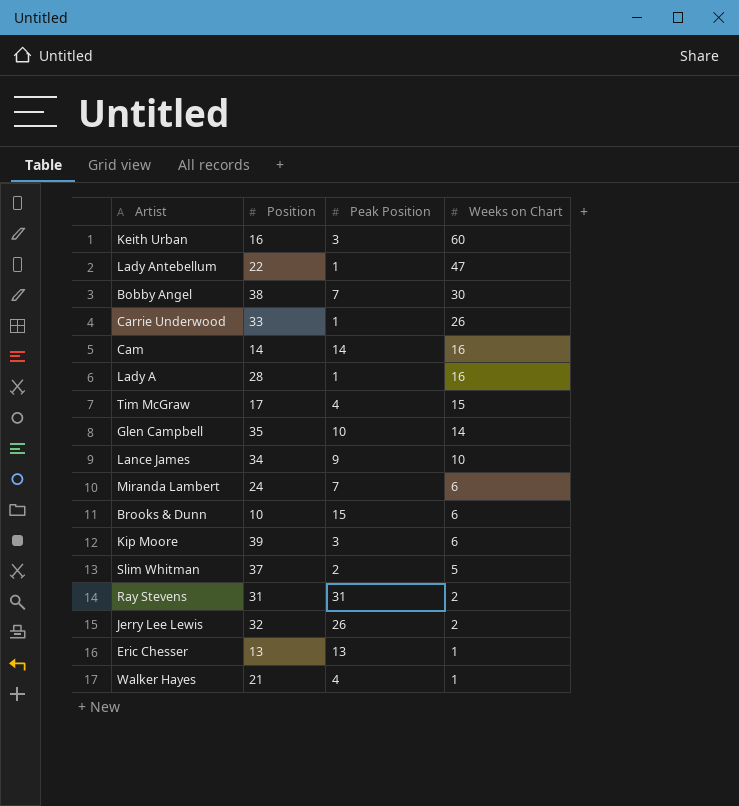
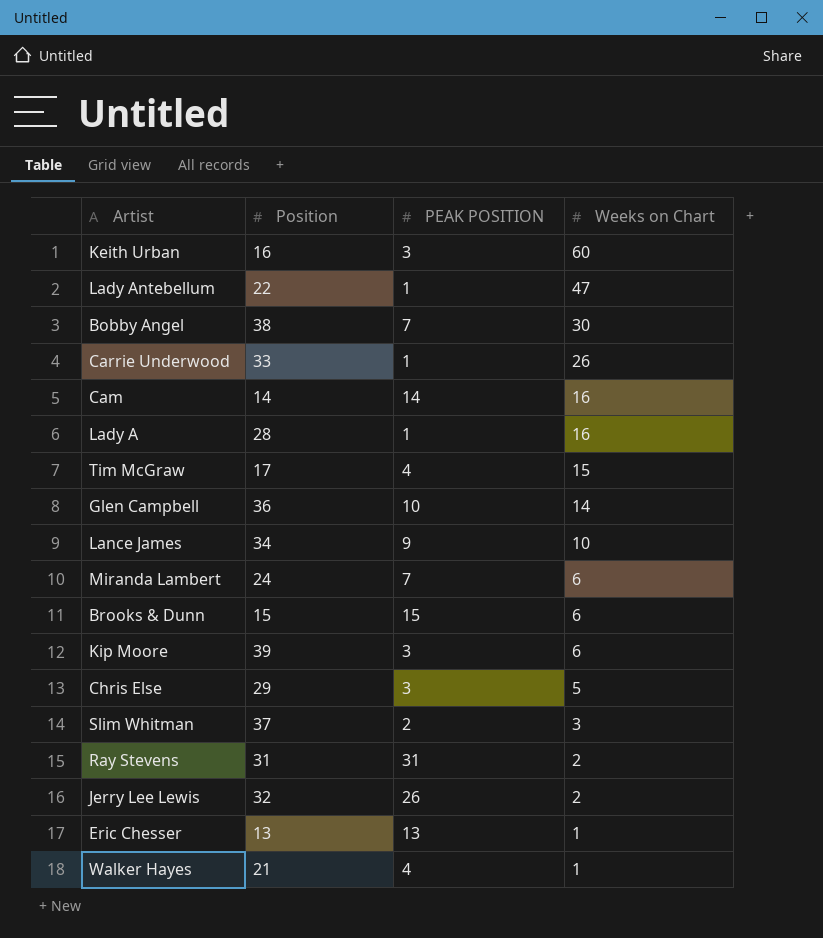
column name: Peak Position -> PEAK POSITION
Glen Campbell | Position: 35 -> 36
Brooks & Dunn | Position: 10 -> 15
row Chris Else: none -> 29 | 3 | 5
Slim Whitman | Weeks on Chart: 5 -> 3

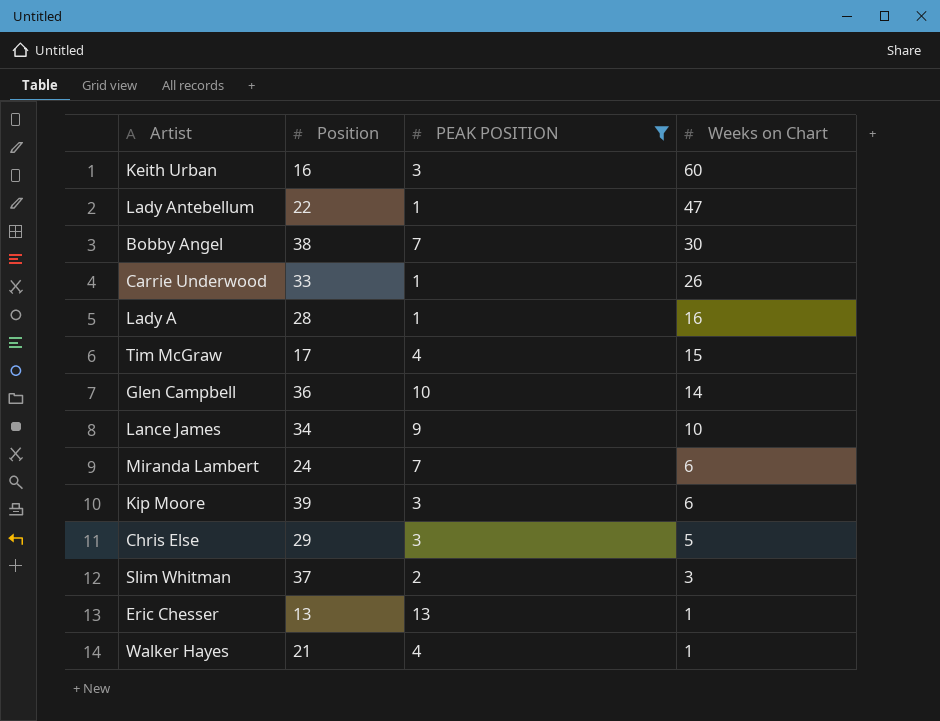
filter: none -> PEAK POSITION <= 13

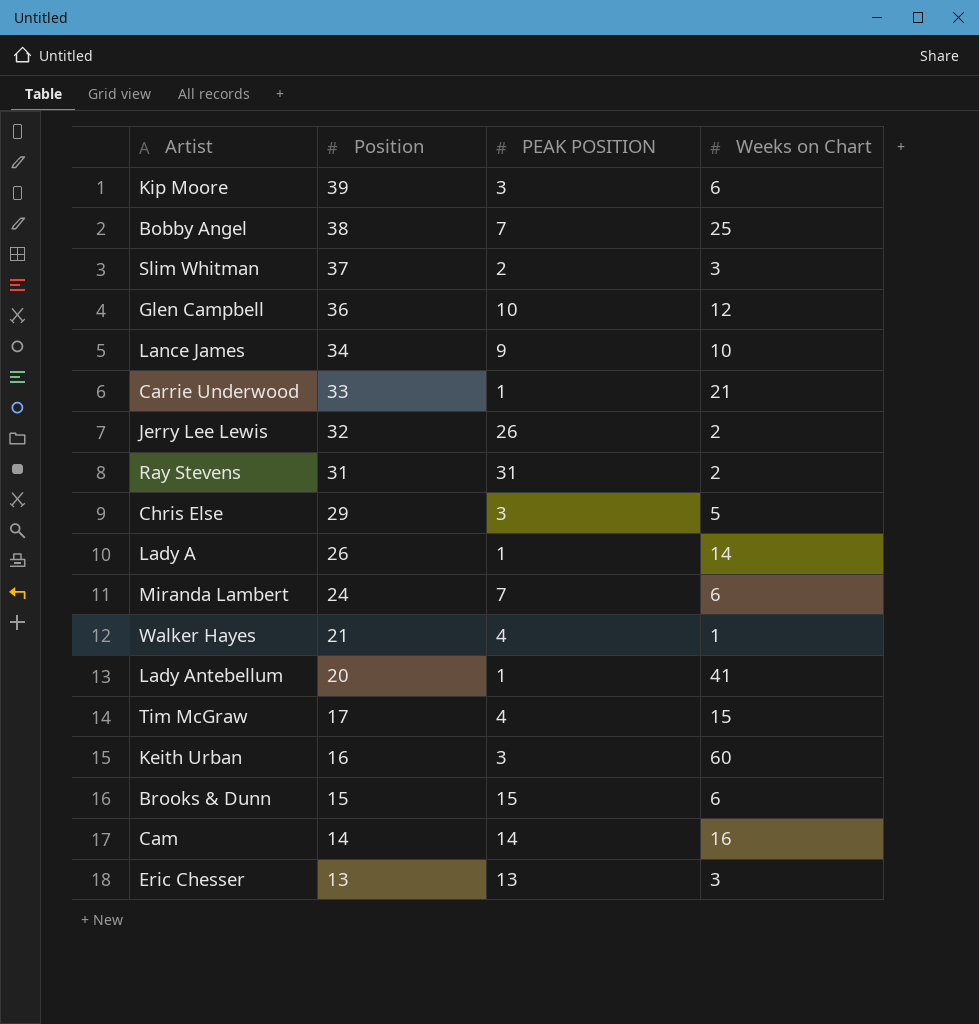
filter: PEAK POSITION <= 13 -> none
row order: Weeks on Chart descending -> Position descending
Bobby Angel | Weeks on Chart: 30 -> 25
Glen Campbell | Weeks on Chart: 14 -> 12
Carrie Underwood | Weeks on Chart: 26 -> 21
Lady A | Position: 28 -> 26
Lady A | Weeks on Chart: 16 -> 14
Lady Antebellum | Position: 22 -> 20
Lady Antebellum | Weeks on Chart: 47 -> 41
Eric Chesser | Weeks on Chart: 1 -> 3

